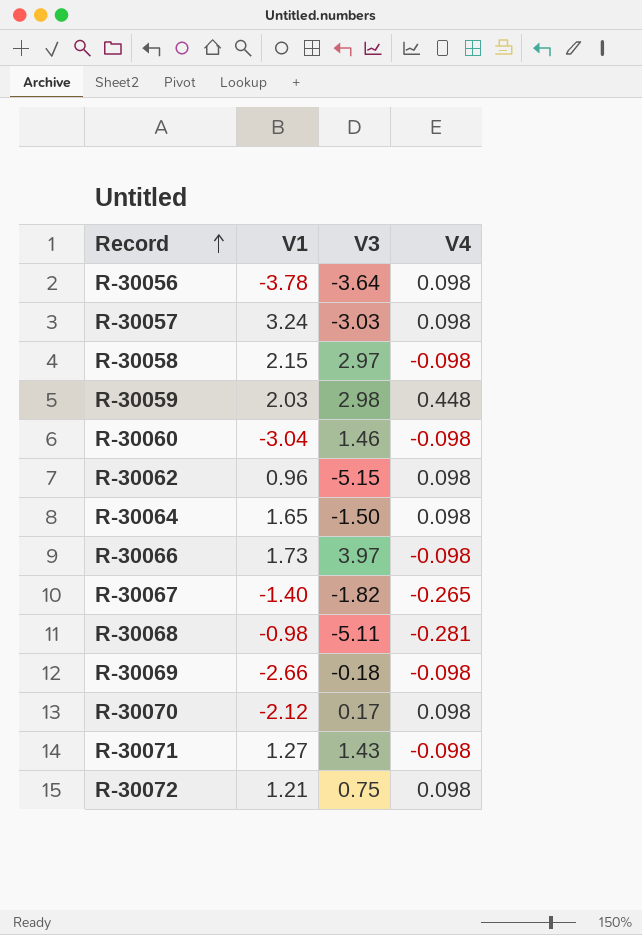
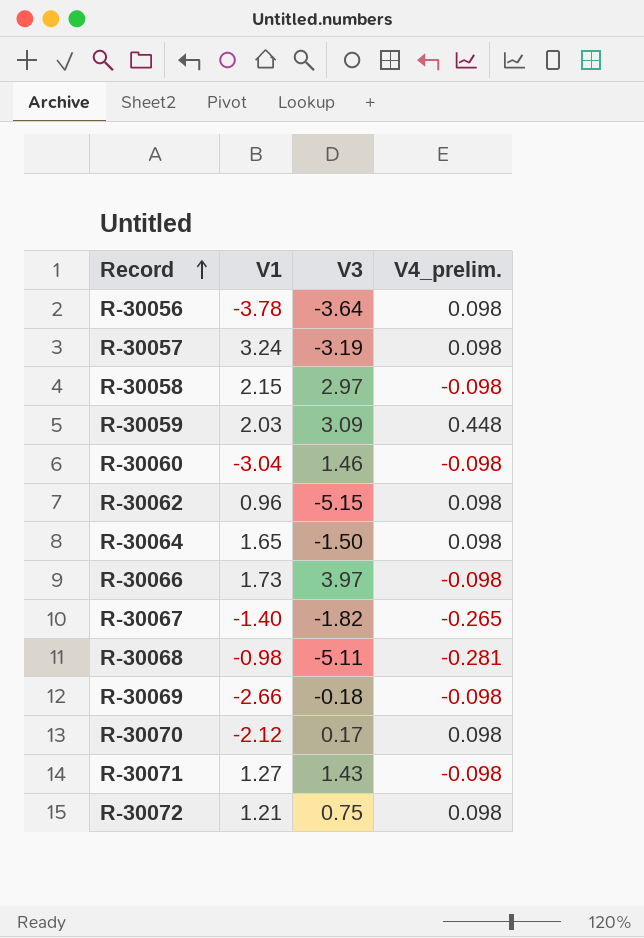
column name: V4 -> V4_prelim.
R-30057 | V3: -3.03 -> -3.19
R-30059 | V3: 2.98 -> 3.09

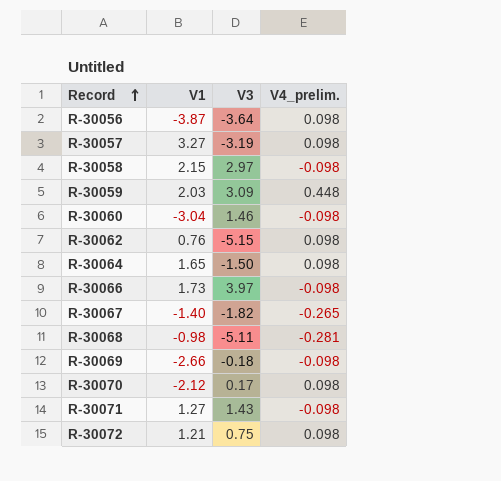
R-30056 | V1: -3.78 -> -3.87
R-30057 | V1: 3.24 -> 3.27
R-30062 | V1: 0.96 -> 0.76

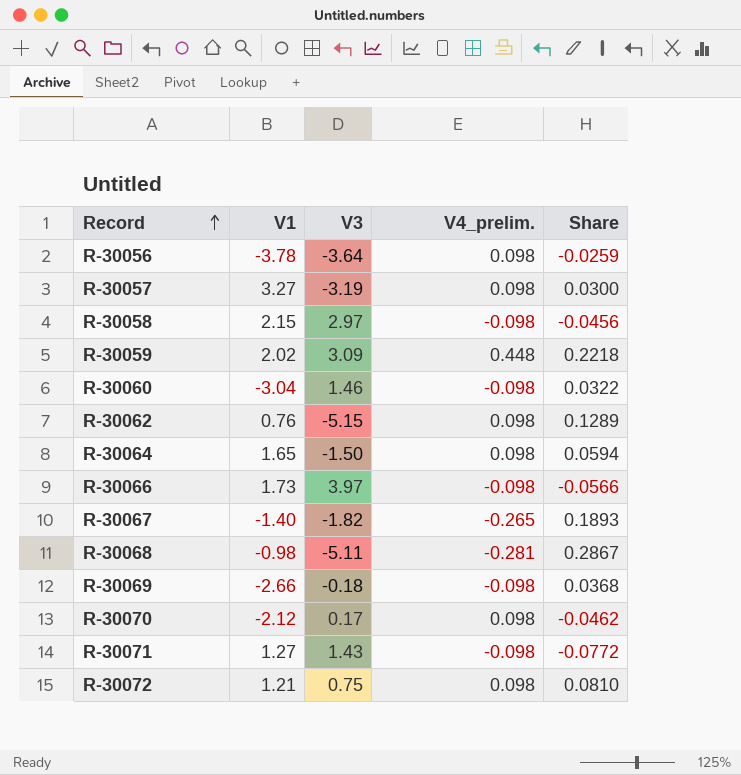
column Share | formula: none -> [V4_prelim.] / [V1]
R-30056 | V1: -3.87 -> -3.78
R-30059 | V1: 2.03 -> 2.02

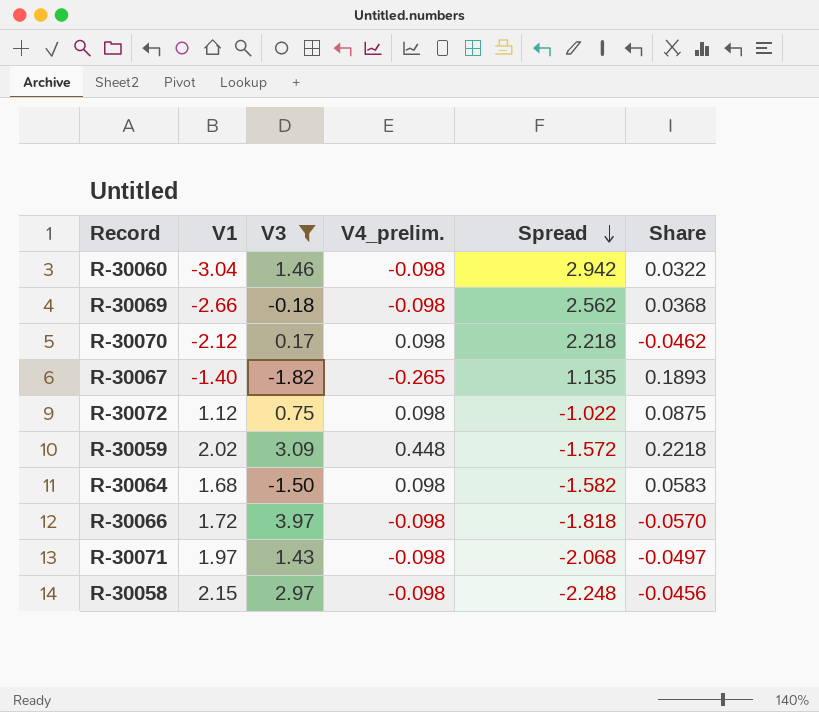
filter: none -> V3 >= -1.82
row order: Record ascending -> Spread descending
column Spread | formula: none -> [V4_prelim.] - [V1]
R-30072 | V1: 1.21 -> 1.12
R-30072 | Share: 0.0810 -> 0.0875
R-30064 | V1: 1.65 -> 1.68
R-30064 | Share: 0.0594 -> 0.0583
R-30066 | V1: 1.73 -> 1.72
R-30066 | Share: -0.0566 -> -0.0570
R-30071 | V1: 1.27 -> 1.97
R-30071 | Share: -0.0772 -> -0.0497

